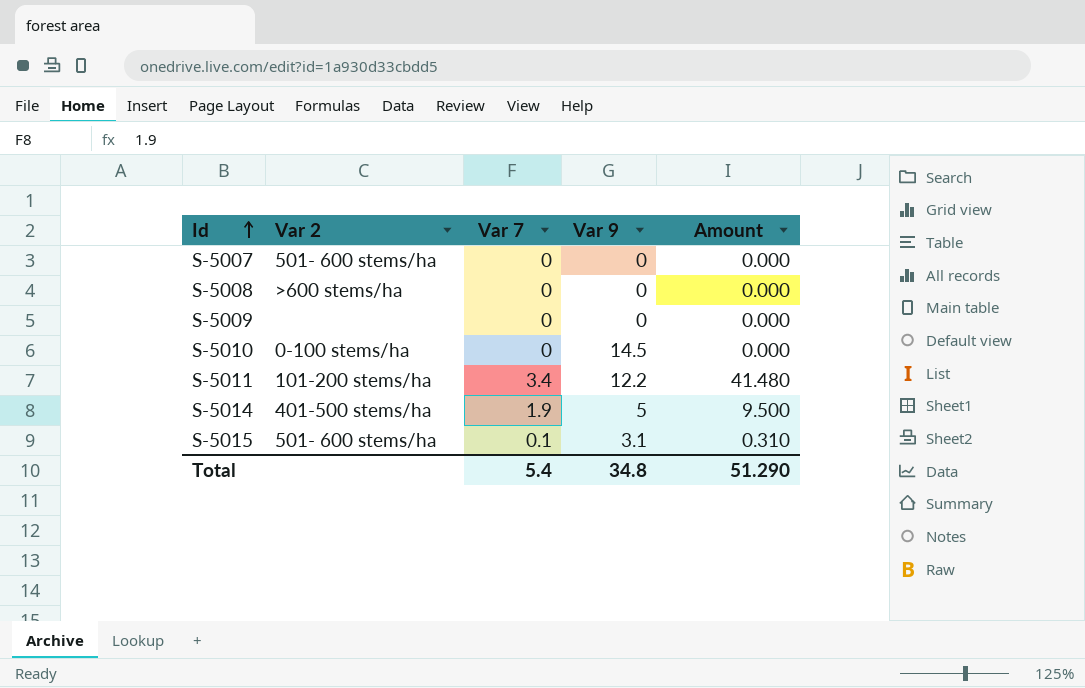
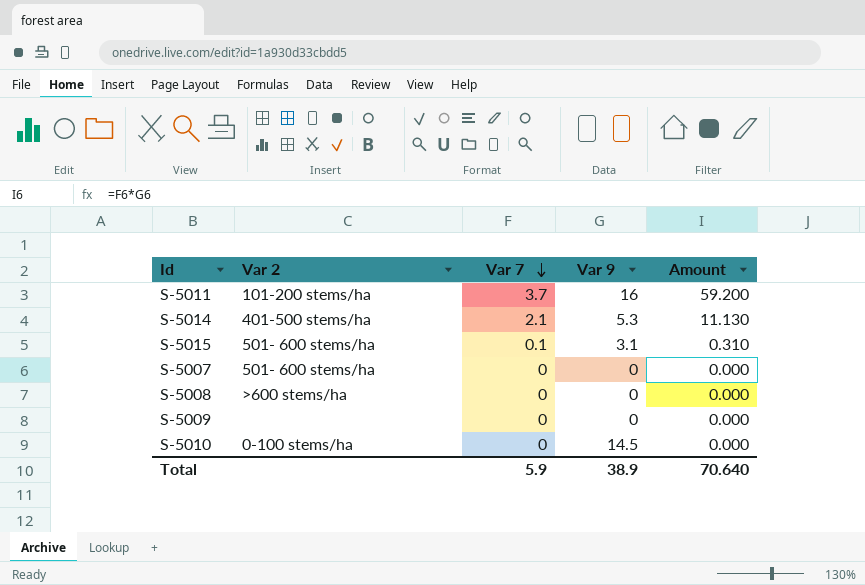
row order: Id ascending -> Var 7 descending
S-5011 | Var 7: 3.4 -> 3.7
S-5011 | Var 9: 12.2 -> 16
S-5011 | Amount: 41.480 -> 59.200
S-5014 | Var 7: 1.9 -> 2.1
S-5014 | Var 9: 5 -> 5.3
S-5014 | Amount: 9.500 -> 11.130
Total | Var 7: 5.4 -> 5.9
Total | Var 9: 34.8 -> 38.9
Total | Amount: 51.290 -> 70.640

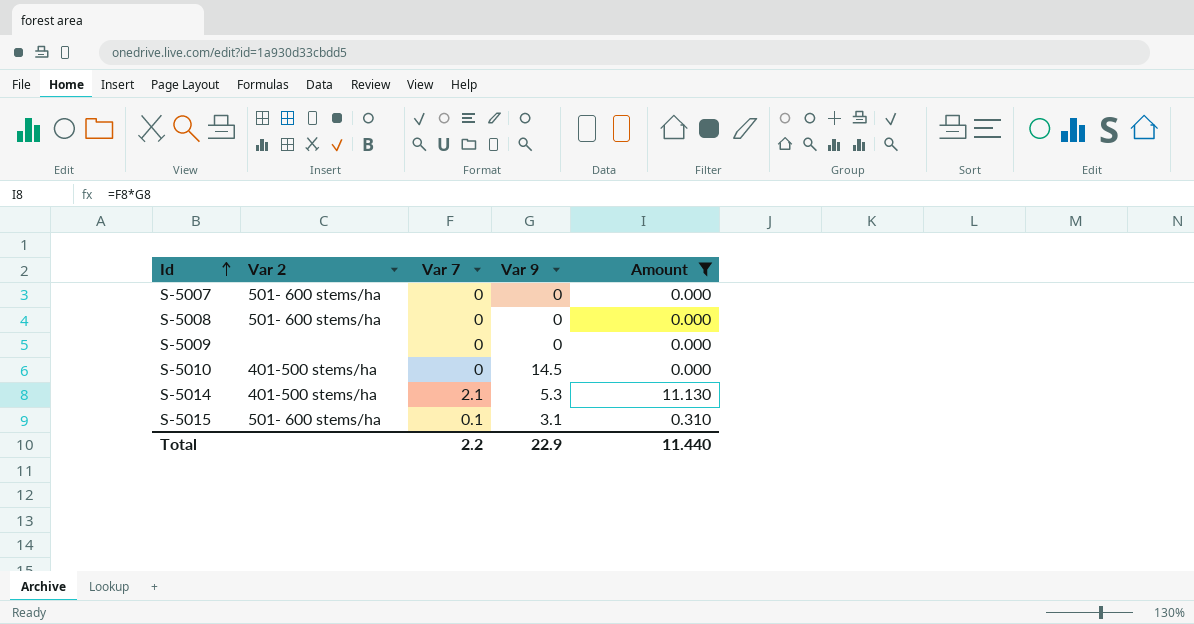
filter: none -> Amount != 59.200
row order: Var 7 descending -> Id ascending
S-5008 | Var 2: >600 stems/ha -> 501- 600 stems/ha
S-5010 | Var 2: 0-100 stems/ha -> 401-500 stems/ha
Total | Var 7: 5.9 -> 2.2
Total | Var 9: 38.9 -> 22.9
Total | Amount: 70.640 -> 11.440

